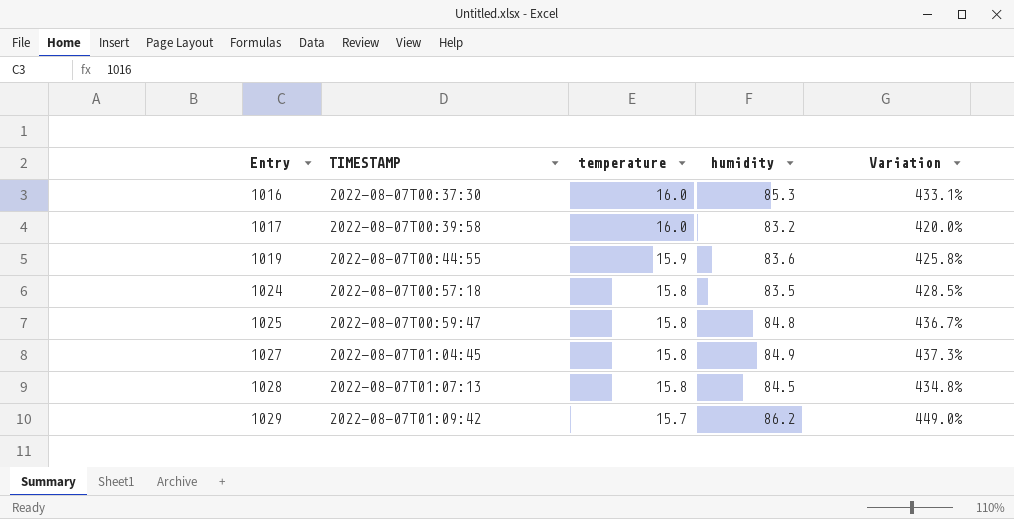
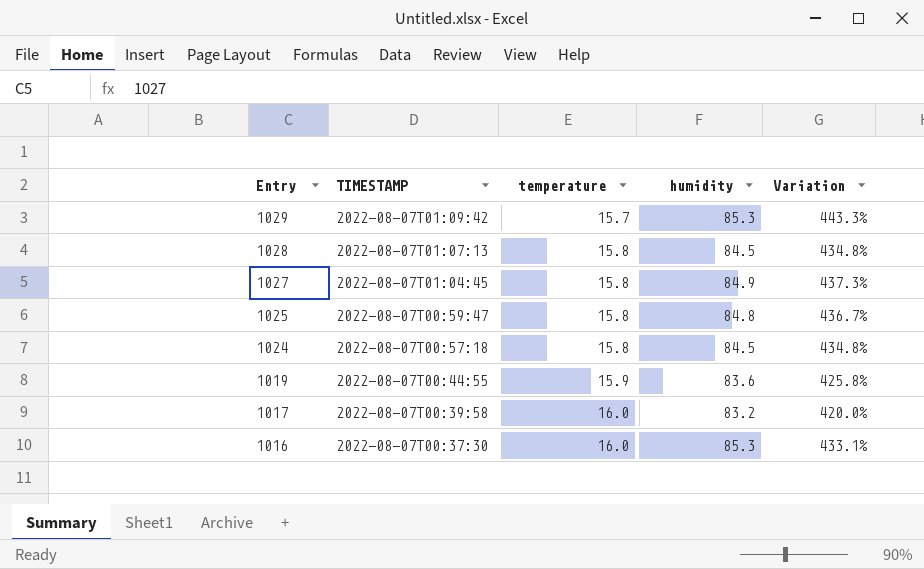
row order: Entry ascending -> Entry descending
1029 | humidity: 86.2 -> 85.3
1029 | Variation: 449.0% -> 443.3%
1024 | humidity: 83.5 -> 84.5
1024 | Variation: 428.5% -> 434.8%

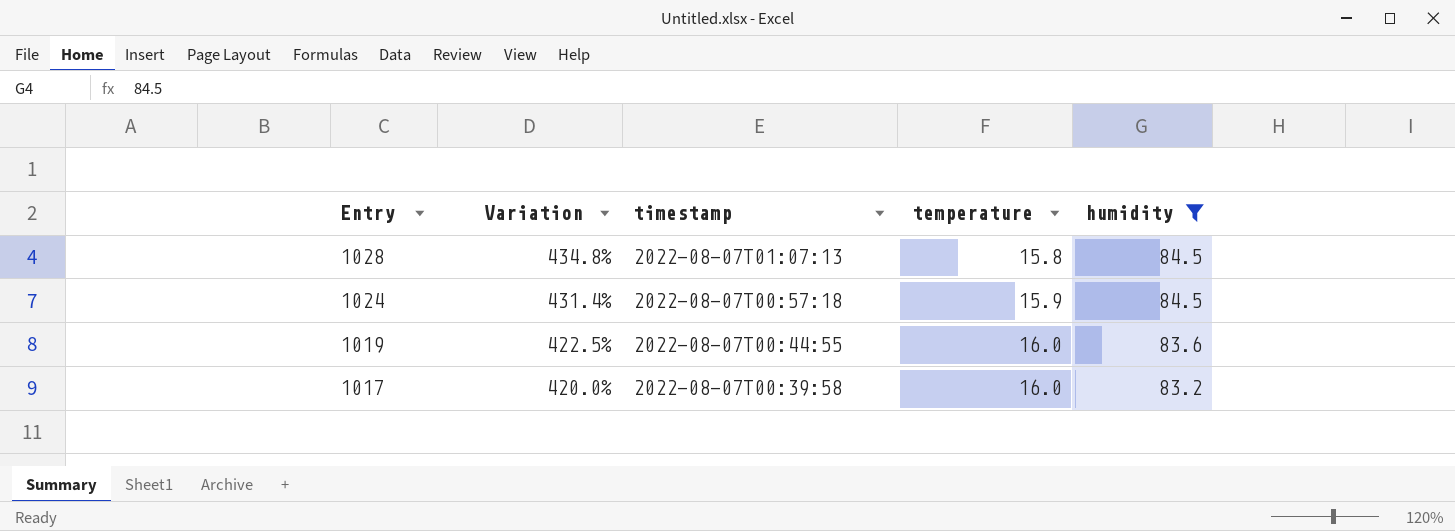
filter: none -> humidity <= 84.5
column Variation | position: 5 -> 2
column name: TIMESTAMP -> timestamp
1024 | Variation: 434.8% -> 431.4%
1024 | temperature: 15.8 -> 15.9
1019 | Variation: 425.8% -> 422.5%
1019 | temperature: 15.9 -> 16.0

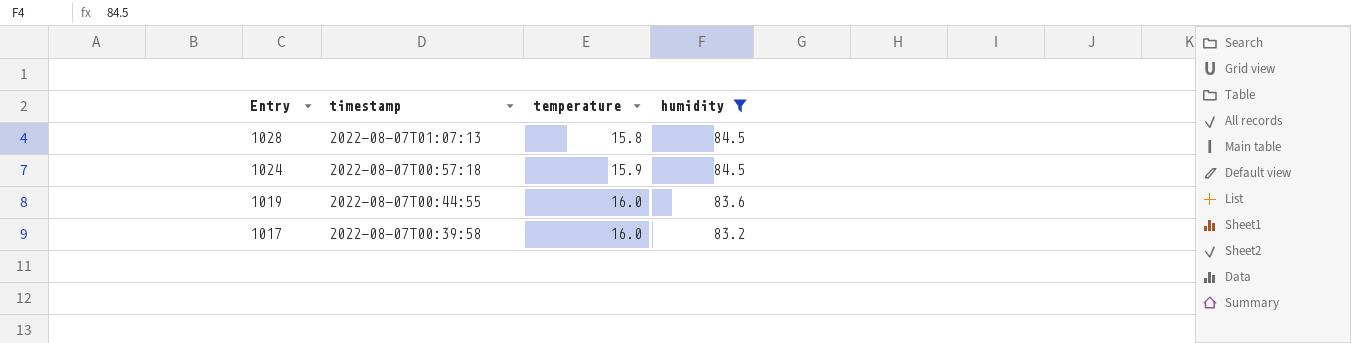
column Variation | formula: ([humidity] - [temperature]) / [temperature] -> none

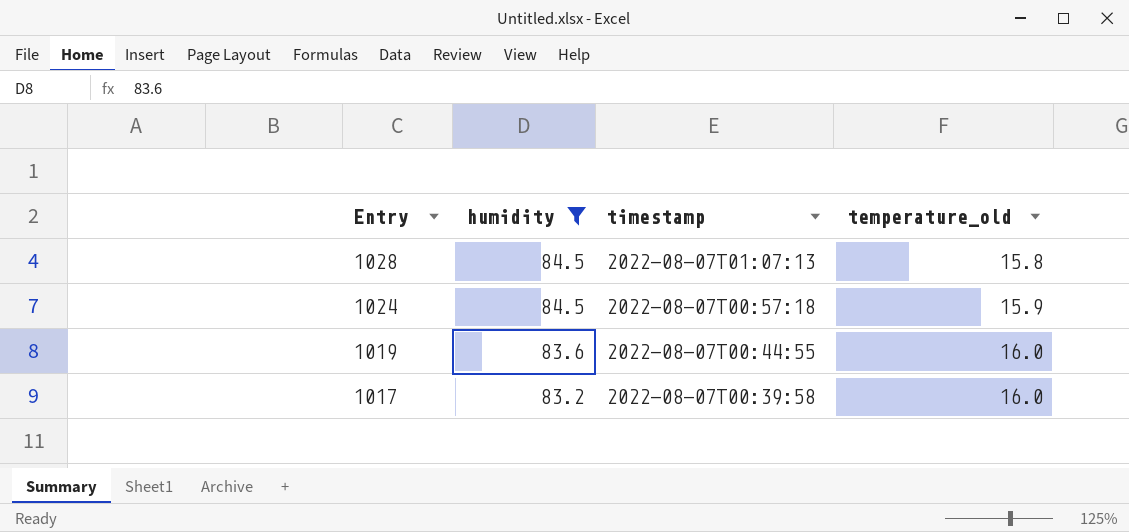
column humidity | position: 4 -> 2
column name: temperature -> temperature_old

